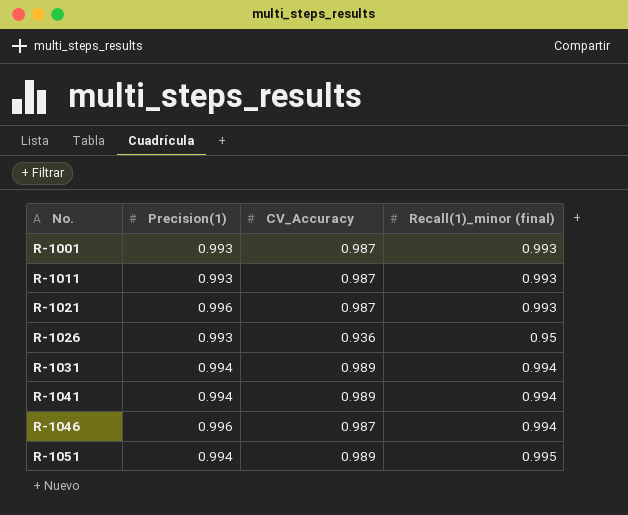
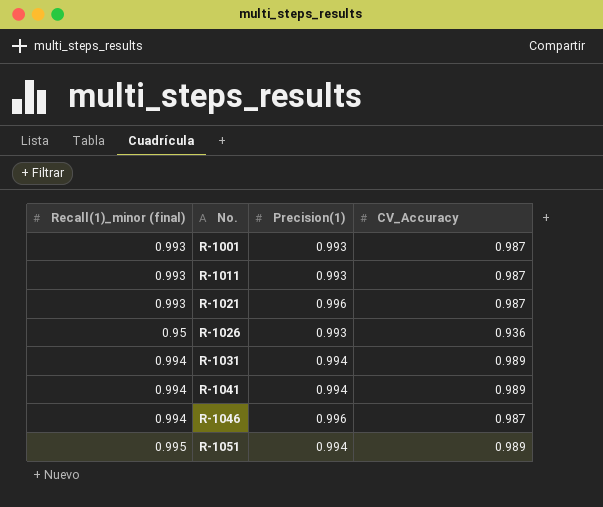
column Recall(1)_minor (final) | position: 4 -> 1

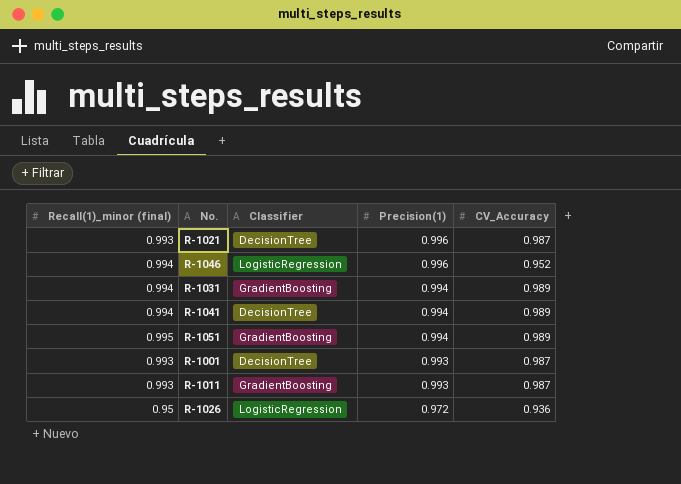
row order: No. ascending -> Precision(1) descending
column Classifier | position: none -> 3
R-1046 | CV_Accuracy: 0.987 -> 0.952
R-1026 | Precision(1): 0.993 -> 0.972

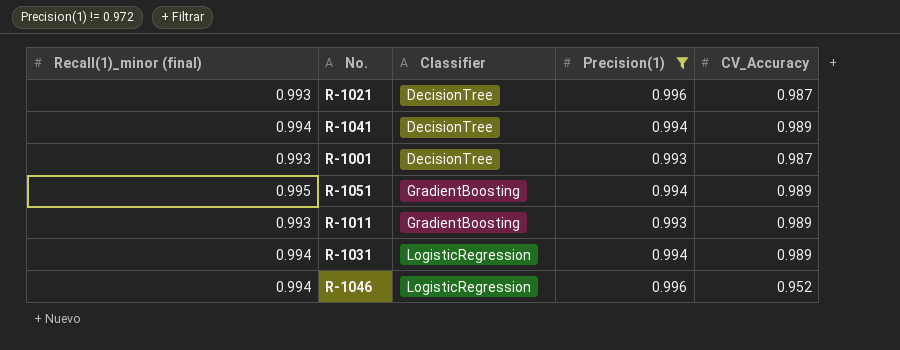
filter: none -> Precision(1) != 0.972
row order: Precision(1) descending -> Classifier ascending
R-1011 | CV_Accuracy: 0.987 -> 0.989
R-1031 | Classifier: GradientBoosting -> LogisticRegression

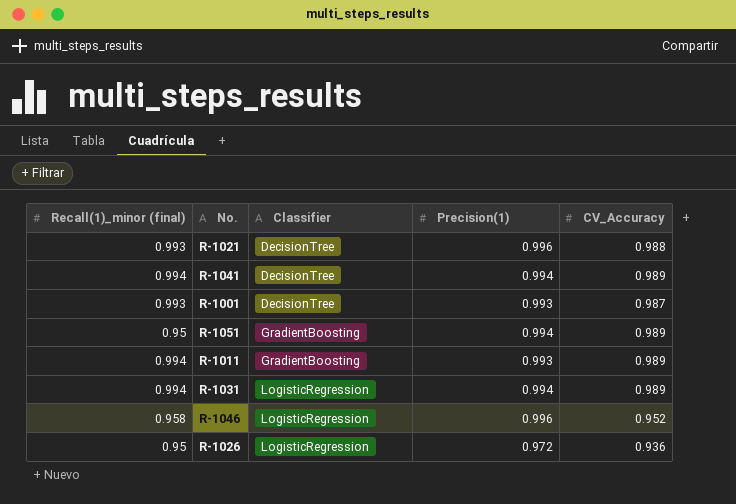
filter: Precision(1) != 0.972 -> none
R-1021 | CV_Accuracy: 0.987 -> 0.988
R-1051 | Recall(1)_minor (final): 0.995 -> 0.95
R-1011 | Recall(1)_minor (final): 0.993 -> 0.994
R-1046 | Recall(1)_minor (final): 0.994 -> 0.958

